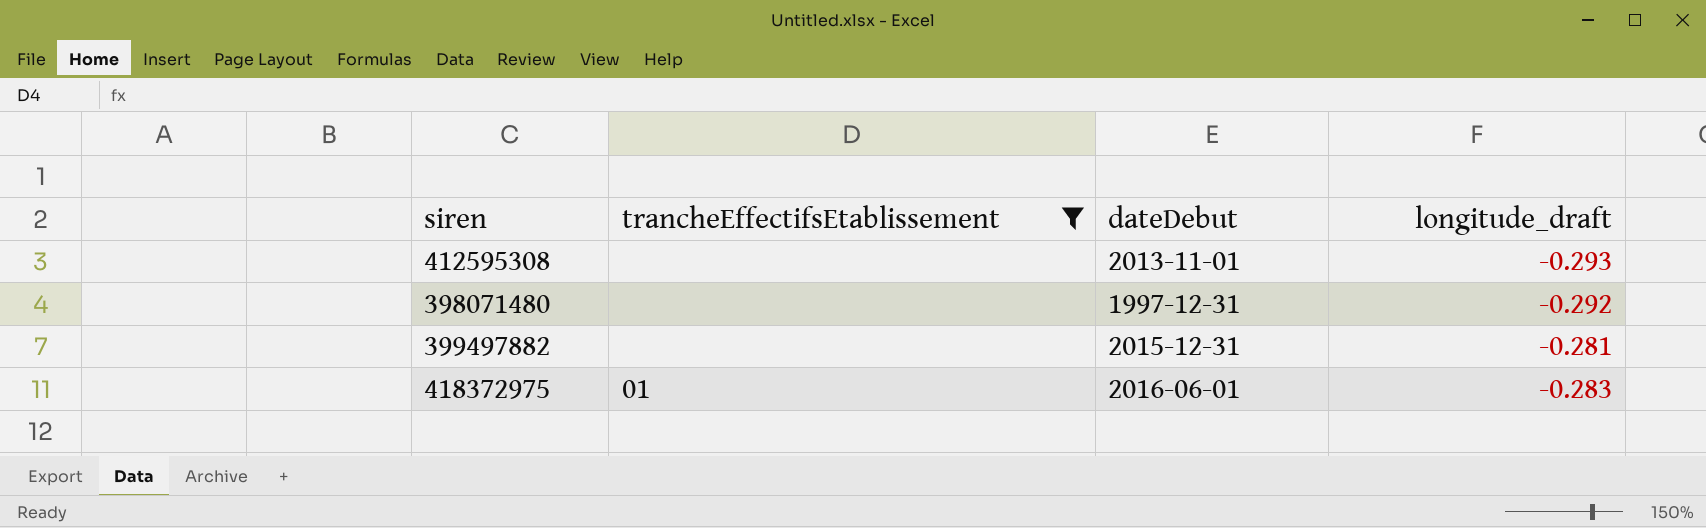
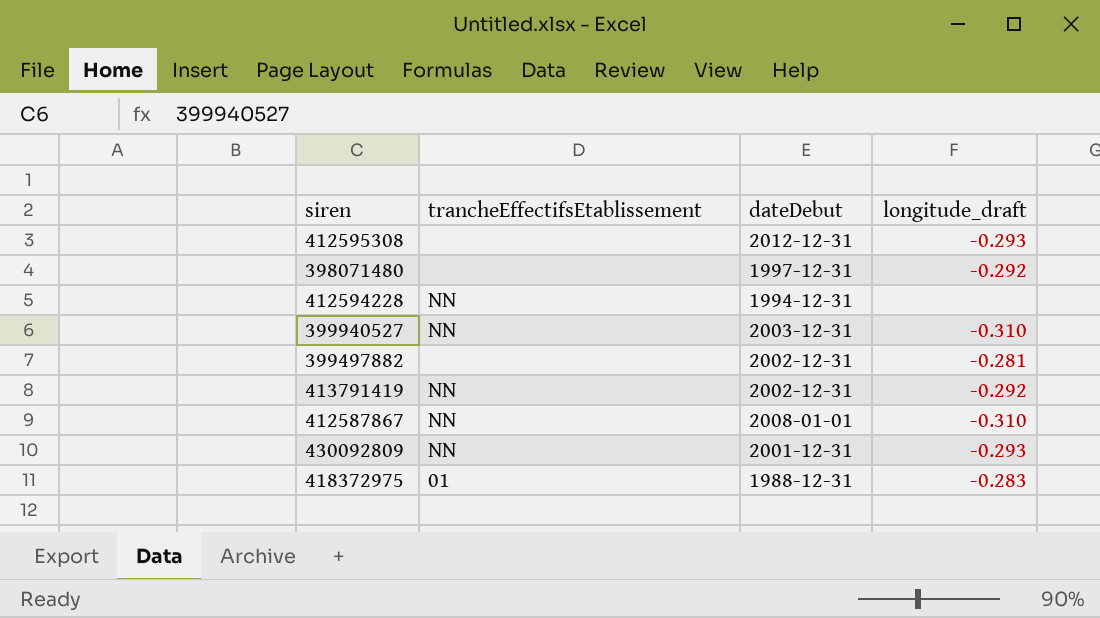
filter: trancheEffectifsEtablissement != NN -> none
412595308 | dateDebut: 2013-11-01 -> 2012-12-31
399497882 | dateDebut: 2015-12-31 -> 2002-12-31
418372975 | dateDebut: 2016-06-01 -> 1988-12-31

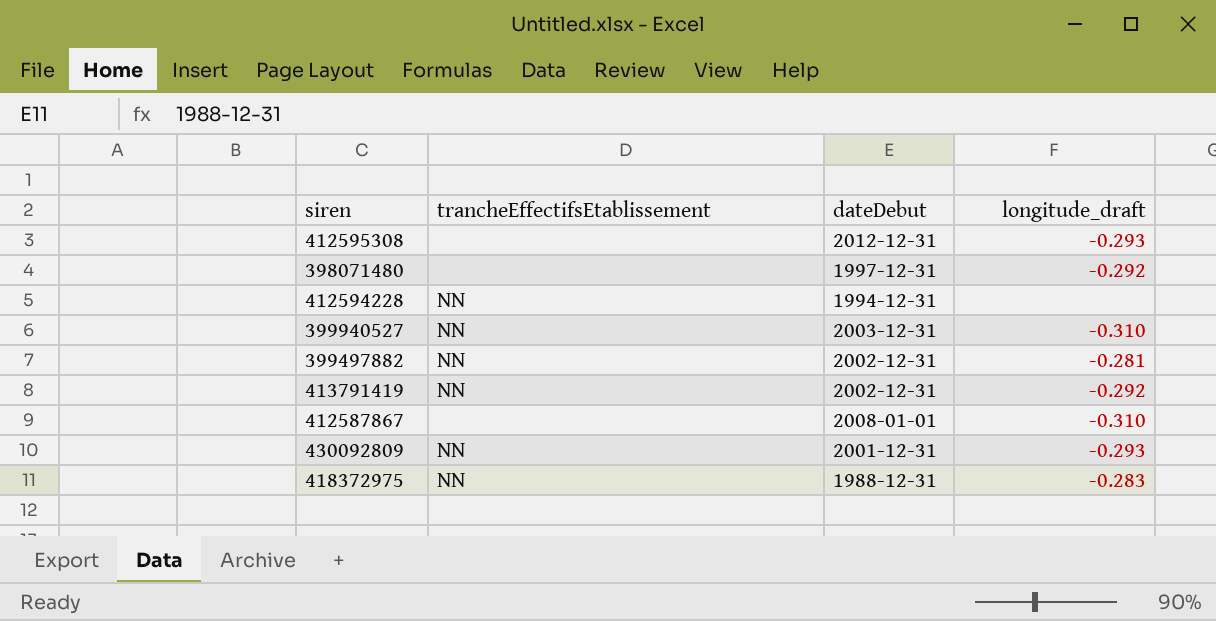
399497882 | trancheEffectifsEtablissement: none -> NN
412587867 | trancheEffectifsEtablissement: NN -> none
418372975 | trancheEffectifsEtablissement: 01 -> NN

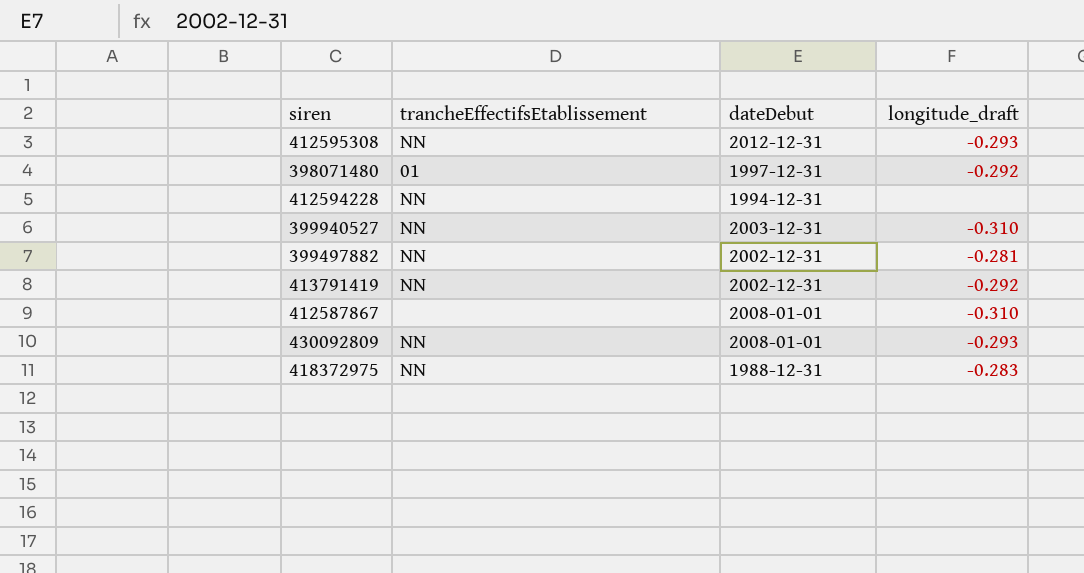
412595308 | trancheEffectifsEtablissement: none -> NN
398071480 | trancheEffectifsEtablissement: none -> 01
430092809 | dateDebut: 2001-12-31 -> 2008-01-01

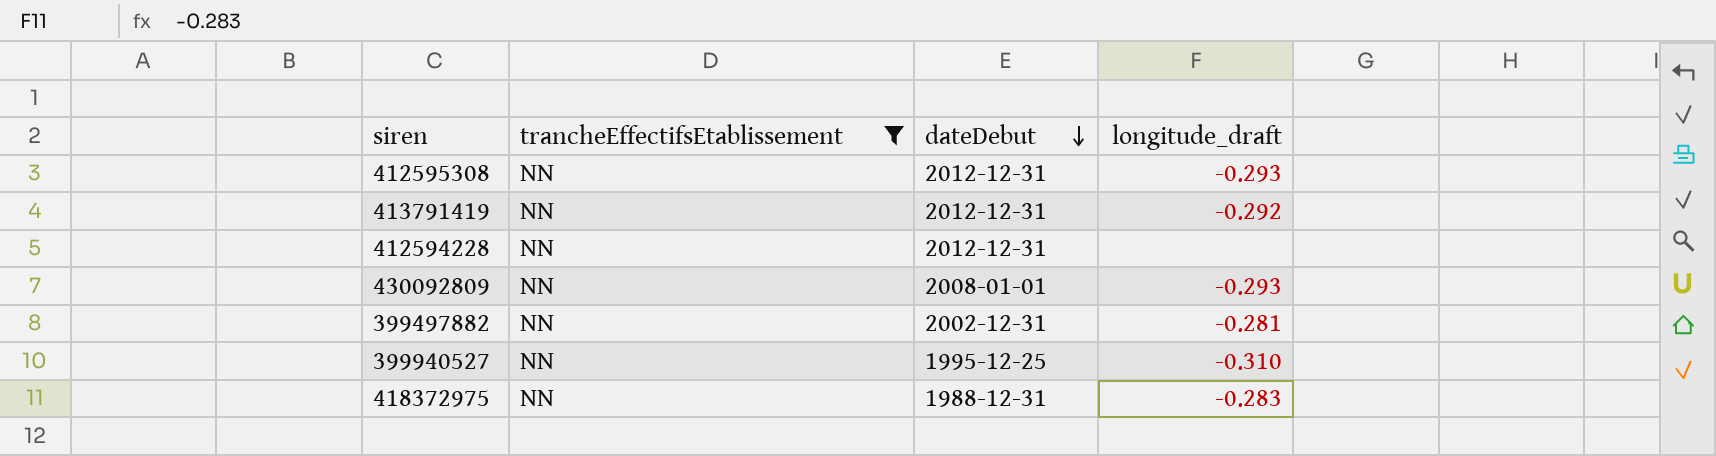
filter: none -> trancheEffectifsEtablissement = NN
row order: none -> dateDebut descending
413791419 | dateDebut: 2002-12-31 -> 2012-12-31
412594228 | dateDebut: 1994-12-31 -> 2012-12-31
399940527 | dateDebut: 2003-12-31 -> 1995-12-25

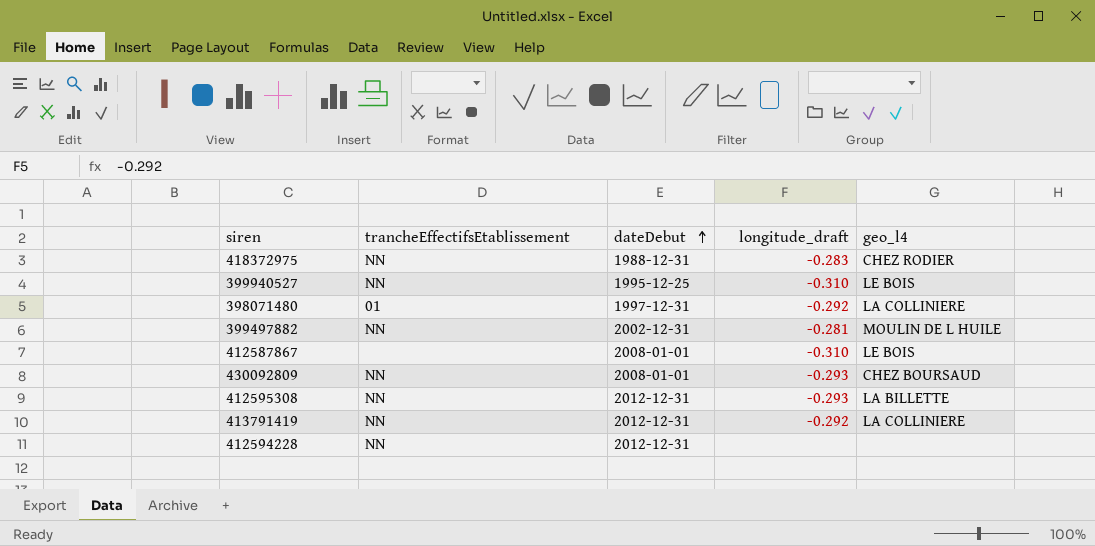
filter: trancheEffectifsEtablissement = NN -> none
row order: dateDebut descending -> dateDebut ascending
column geo_l4 | position: none -> 5

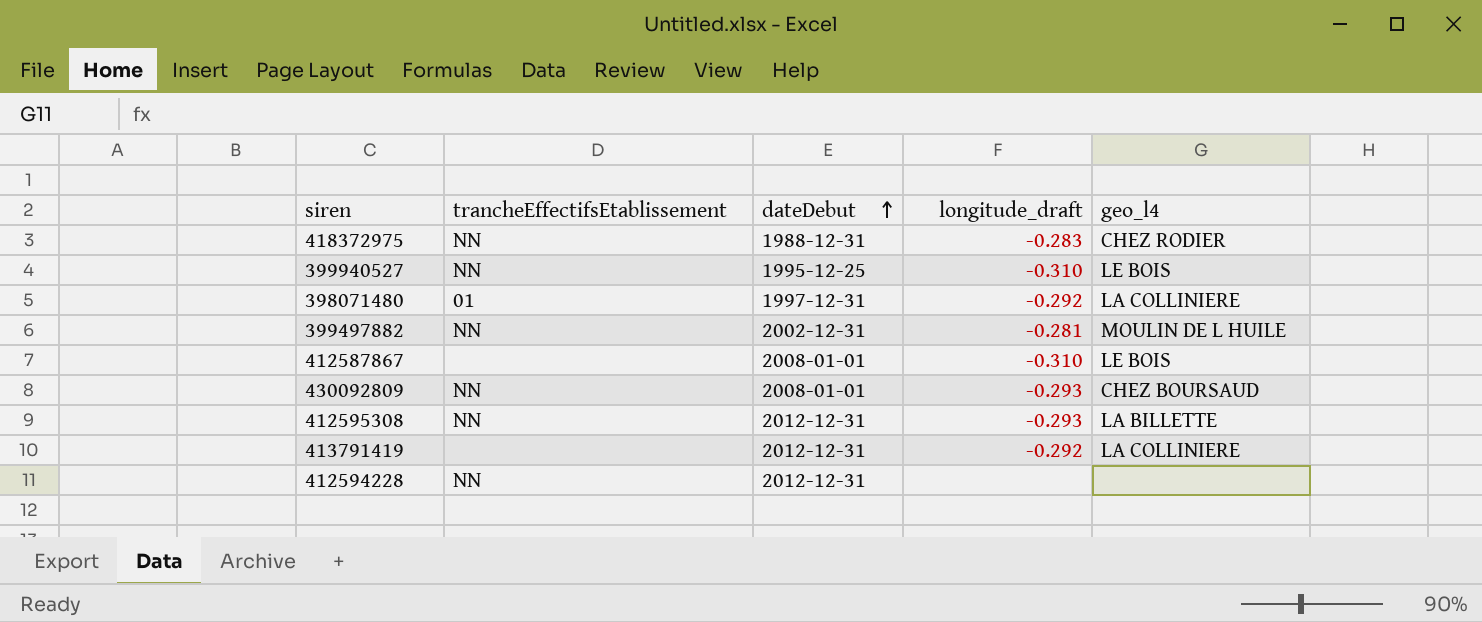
413791419 | trancheEffectifsEtablissement: NN -> none

